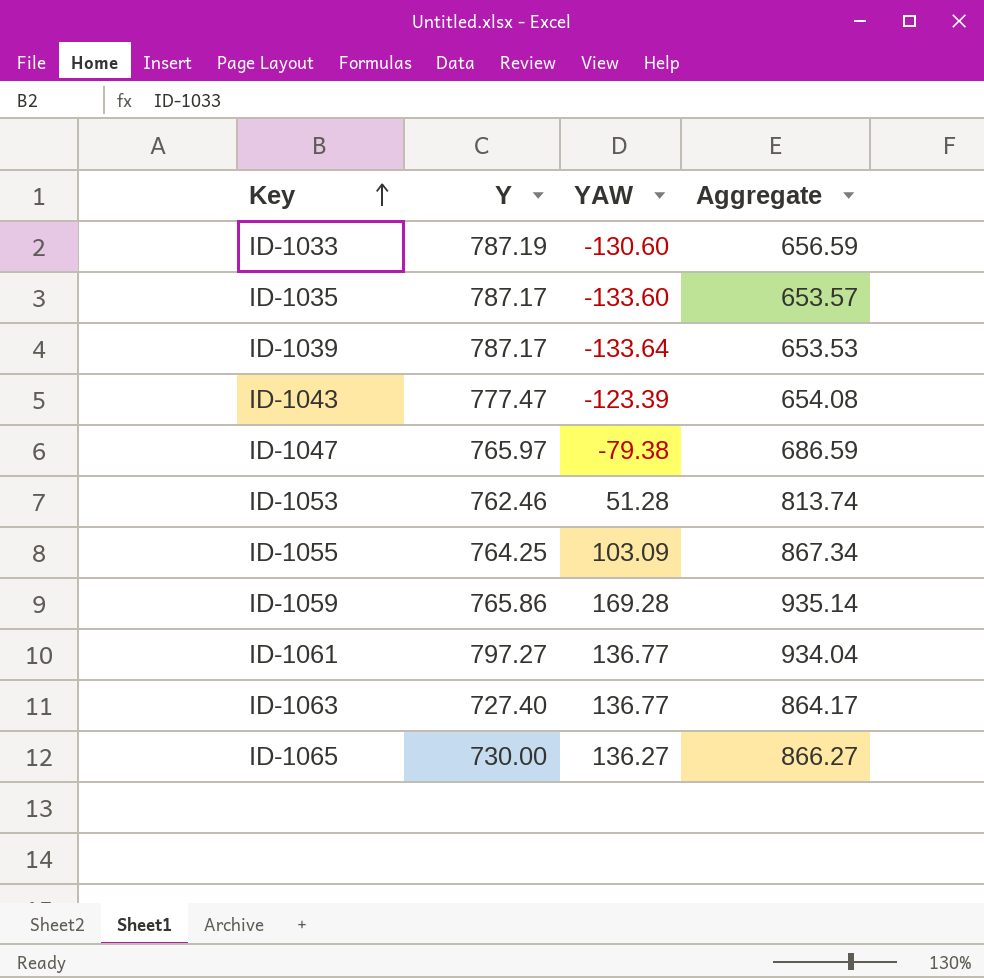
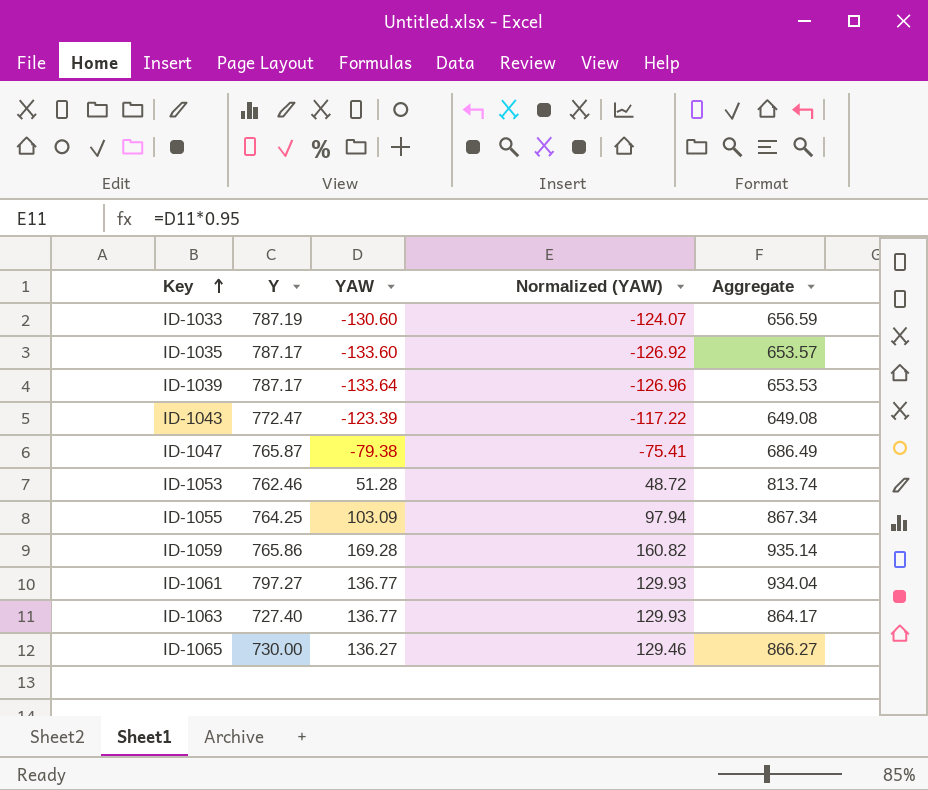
column Normalized (YAW) | formula: none -> [YAW] * 0.95
ID-1043 | Y: 777.47 -> 772.47
ID-1043 | Aggregate: 654.08 -> 649.08
ID-1047 | Y: 765.97 -> 765.87
ID-1047 | Aggregate: 686.59 -> 686.49

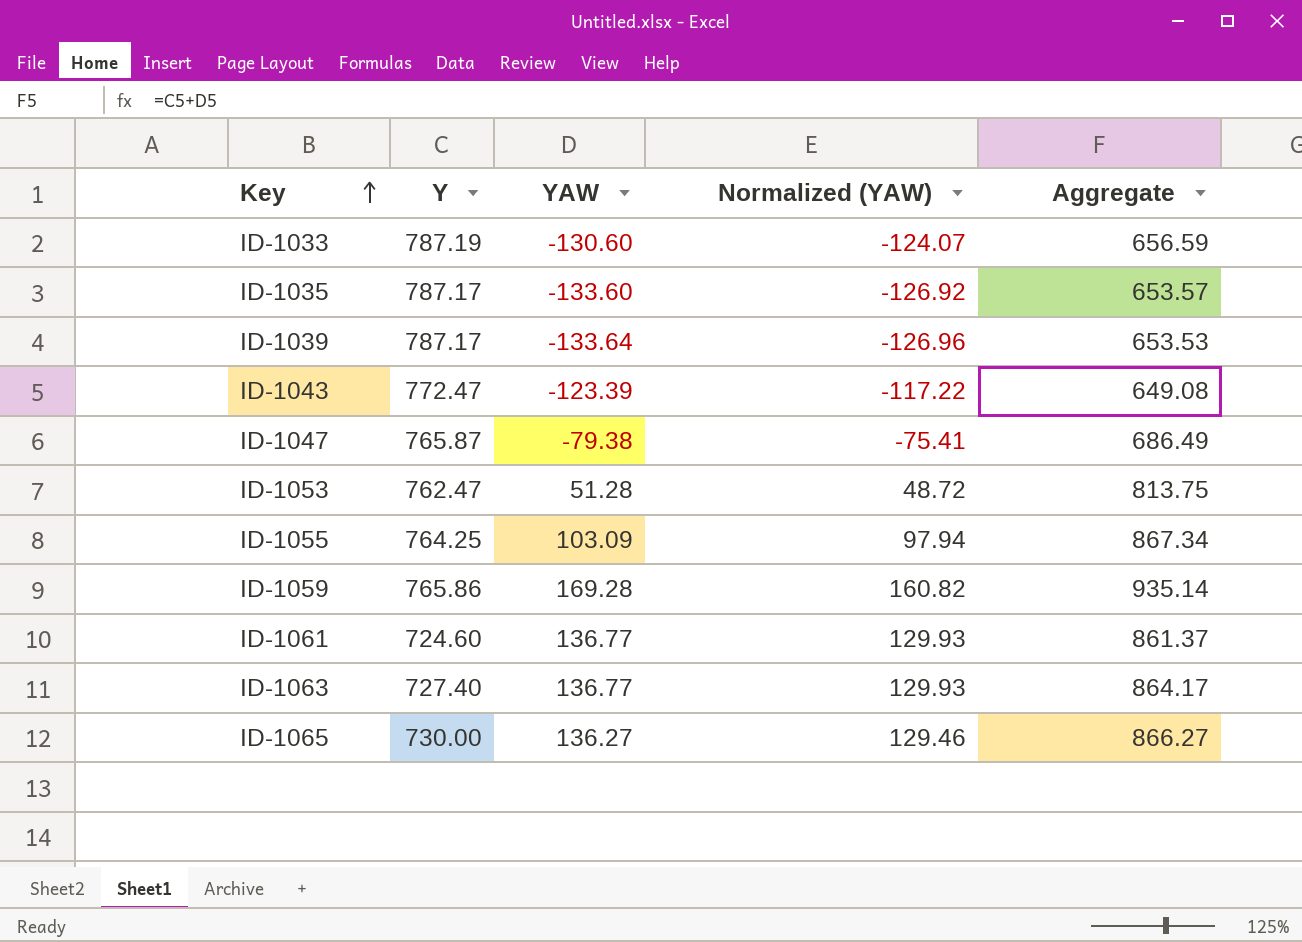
ID-1053 | Y: 762.46 -> 762.47
ID-1053 | Aggregate: 813.74 -> 813.75
ID-1061 | Y: 797.27 -> 724.60
ID-1061 | Aggregate: 934.04 -> 861.37

